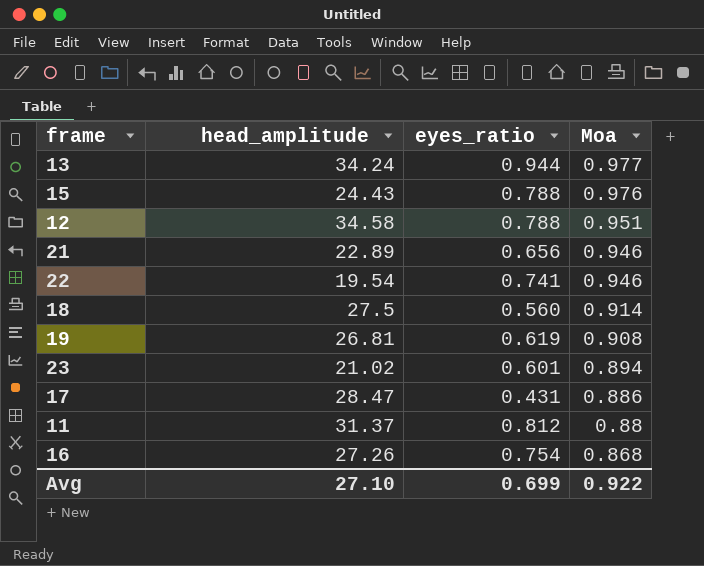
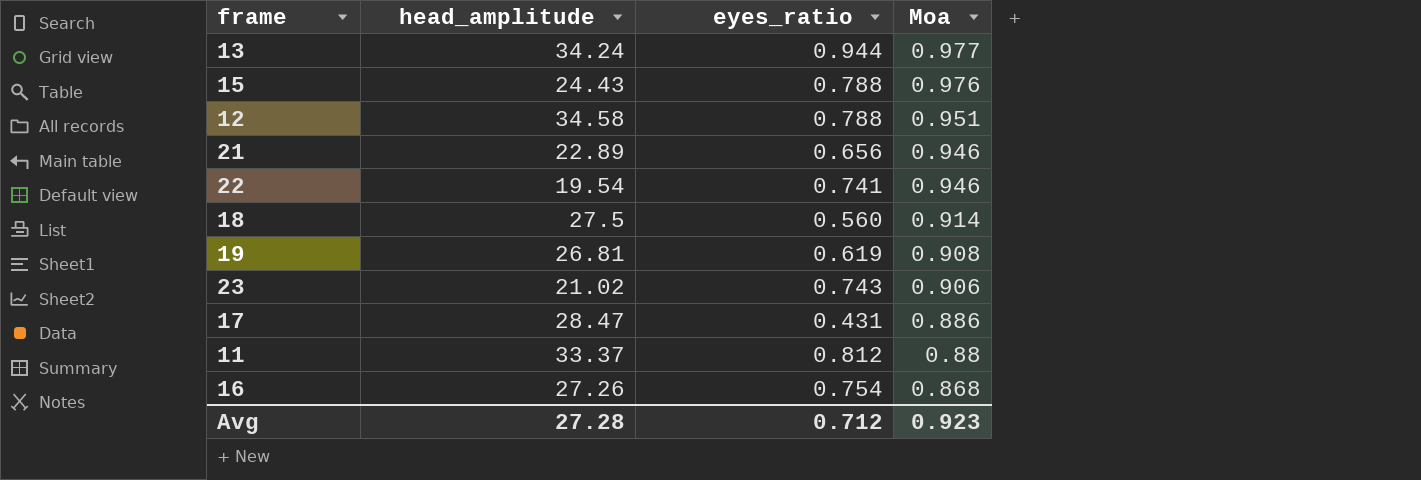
23 | eyes_ratio: 0.601 -> 0.743
23 | Moa: 0.894 -> 0.906
11 | head_amplitude: 31.37 -> 33.37
Avg | head_amplitude: 27.10 -> 27.28
Avg | eyes_ratio: 0.699 -> 0.712
Avg | Moa: 0.922 -> 0.923

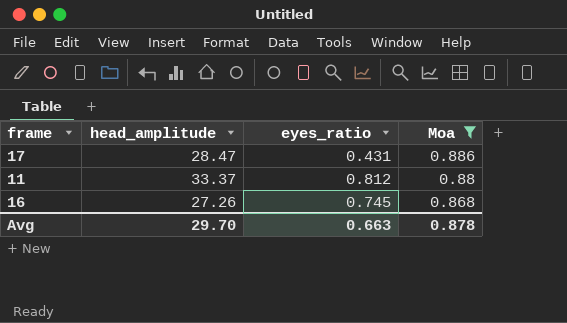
filter: none -> Moa <= 0.886
16 | eyes_ratio: 0.754 -> 0.745
Avg | head_amplitude: 27.28 -> 29.70
Avg | eyes_ratio: 0.712 -> 0.663
Avg | Moa: 0.923 -> 0.878

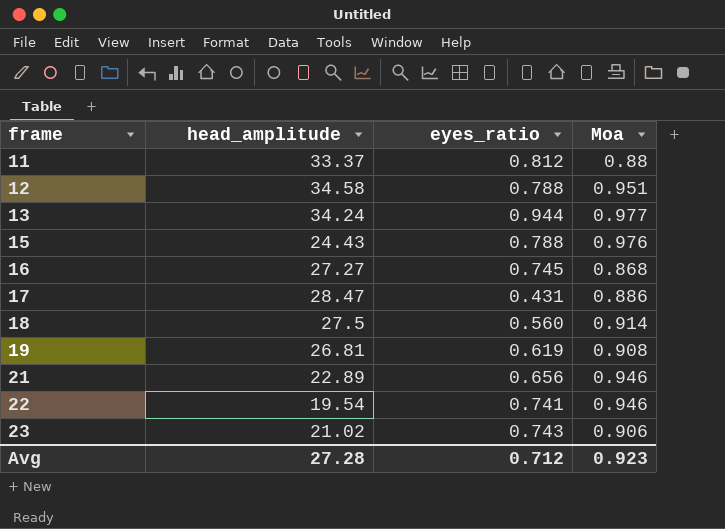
filter: Moa <= 0.886 -> none
row order: Moa descending -> frame ascending
16 | head_amplitude: 27.26 -> 27.27
Avg | head_amplitude: 29.70 -> 27.28
Avg | eyes_ratio: 0.663 -> 0.712
Avg | Moa: 0.878 -> 0.923

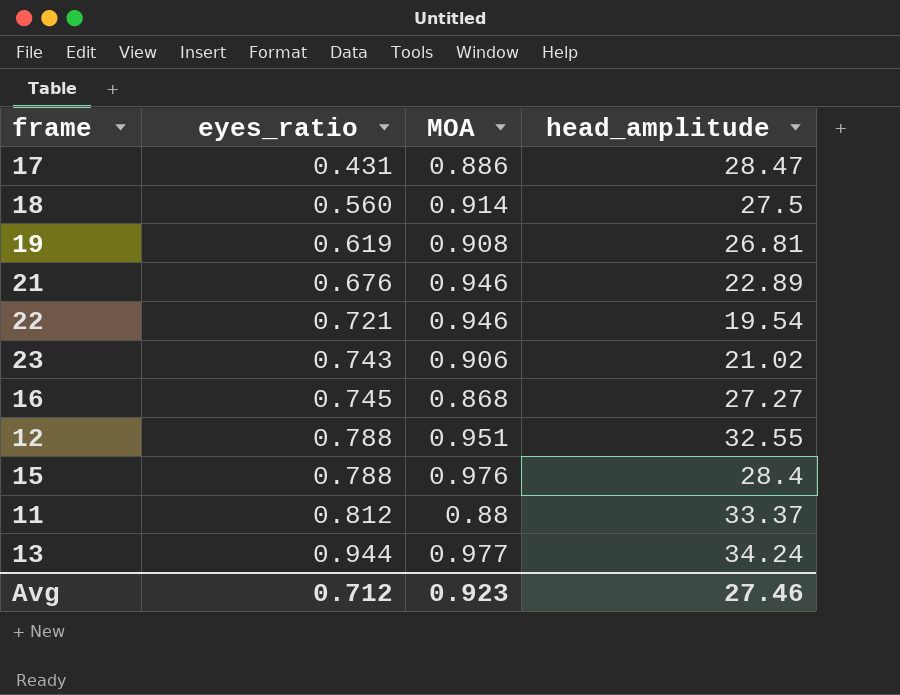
row order: frame ascending -> eyes_ratio ascending
column name: Moa -> MOA
column head_amplitude | position: 2 -> 4
21 | eyes_ratio: 0.656 -> 0.676
22 | eyes_ratio: 0.741 -> 0.721
12 | head_amplitude: 34.58 -> 32.55
15 | head_amplitude: 24.43 -> 28.4
Avg | head_amplitude: 27.28 -> 27.46

